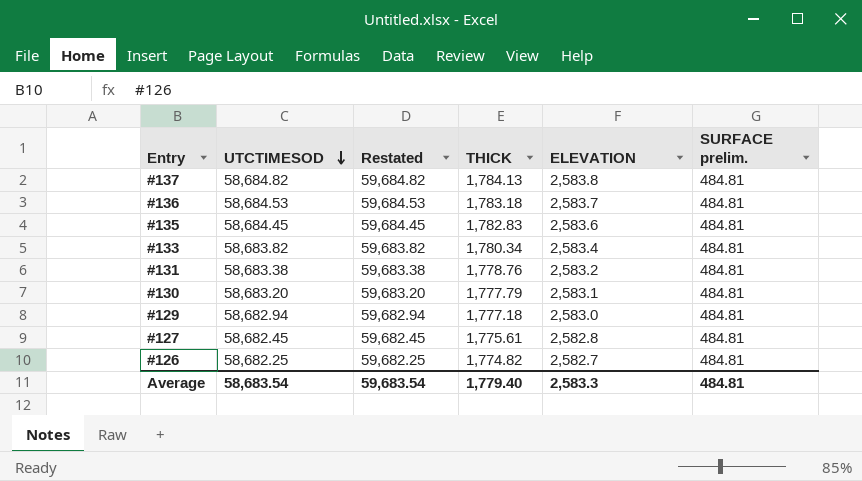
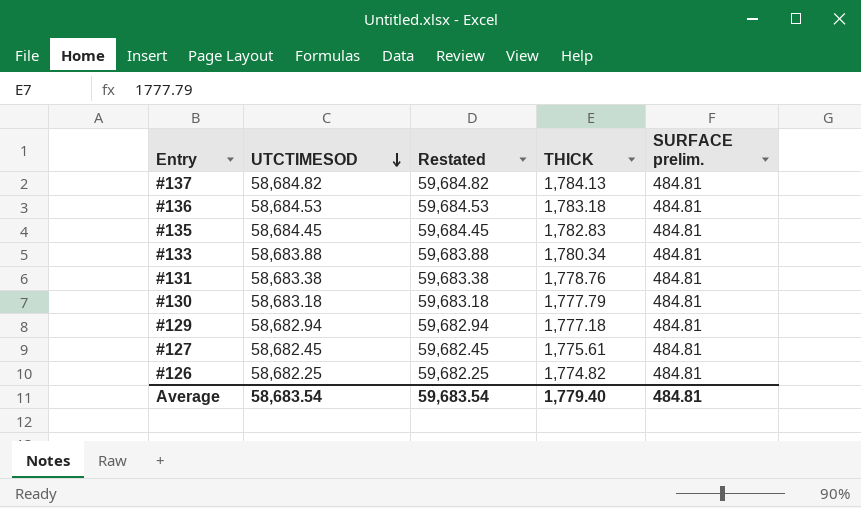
column ELEVATION | position: 5 -> none
#133 | UTCTIMESOD: 58,683.82 -> 58,683.88
#133 | Restated: 59,683.82 -> 59,683.88
#130 | UTCTIMESOD: 58,683.20 -> 58,683.18
#130 | Restated: 59,683.20 -> 59,683.18

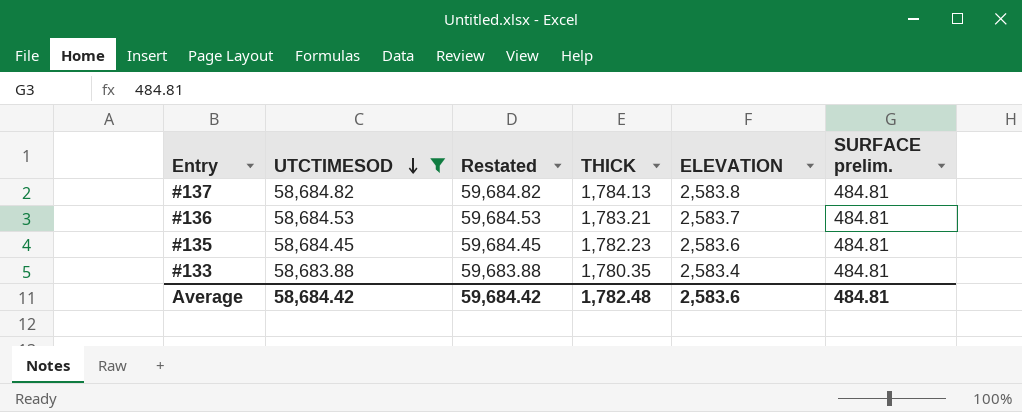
filter: none -> UTCTIMESOD >= 58,683.88
column ELEVATION | position: none -> 5
#136 | THICK: 1,783.18 -> 1,783.21
#135 | THICK: 1,782.83 -> 1,782.23
#133 | THICK: 1,780.34 -> 1,780.35
Average | UTCTIMESOD: 58,683.54 -> 58,684.42
Average | Restated: 59,683.54 -> 59,684.42
Average | THICK: 1,779.40 -> 1,782.48

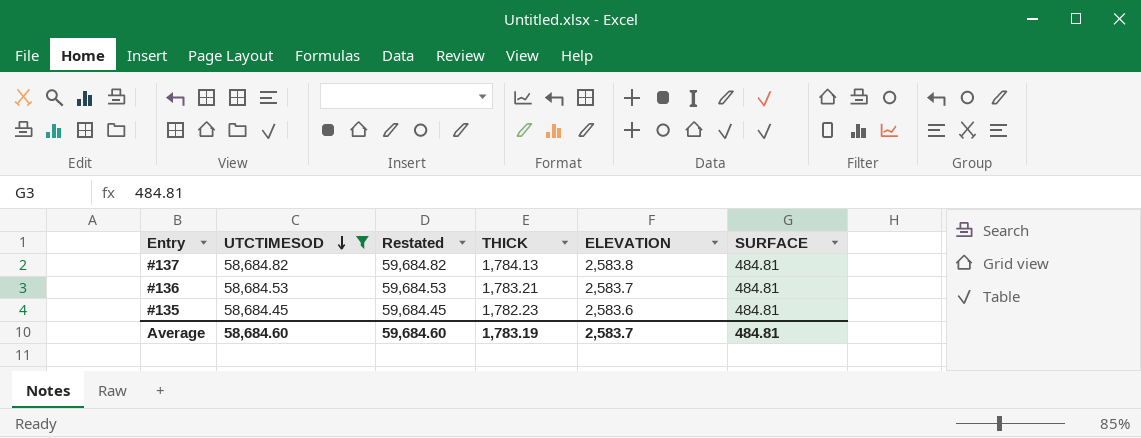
column name: SURFACE prelim. -> SURFACE
row #133: 58,683.88 | 59,683.88 | 1,780.35 | 2,583.4 | 484.81 -> none
Average | UTCTIMESOD: 58,684.42 -> 58,684.60
Average | Restated: 59,684.42 -> 59,684.60
Average | THICK: 1,782.48 -> 1,783.19
Average | ELEVATION: 2,583.6 -> 2,583.7

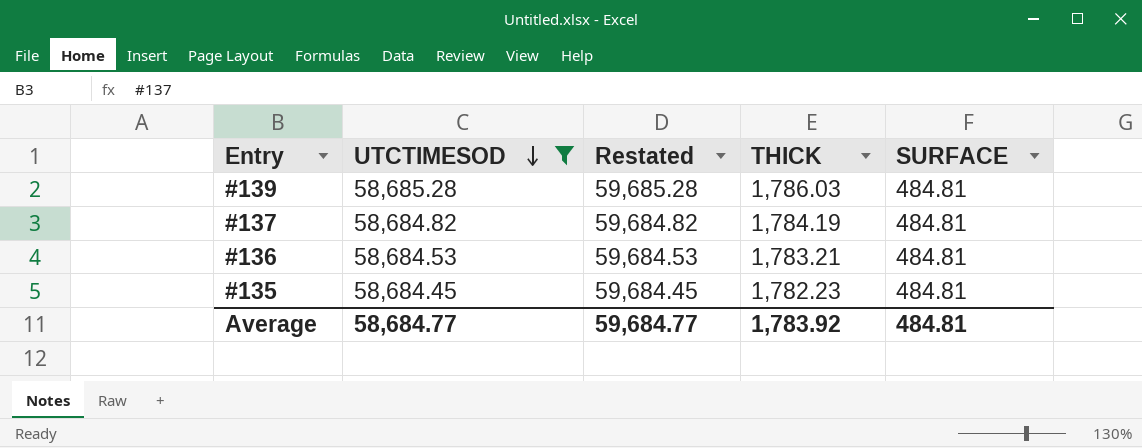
column ELEVATION | position: 5 -> none
row #139: none -> 58,685.28 | 59,685.28 | 1,786.03 | 484.81
#137 | THICK: 1,784.13 -> 1,784.19
Average | UTCTIMESOD: 58,684.60 -> 58,684.77
Average | Restated: 59,684.60 -> 59,684.77
Average | THICK: 1,783.19 -> 1,783.92

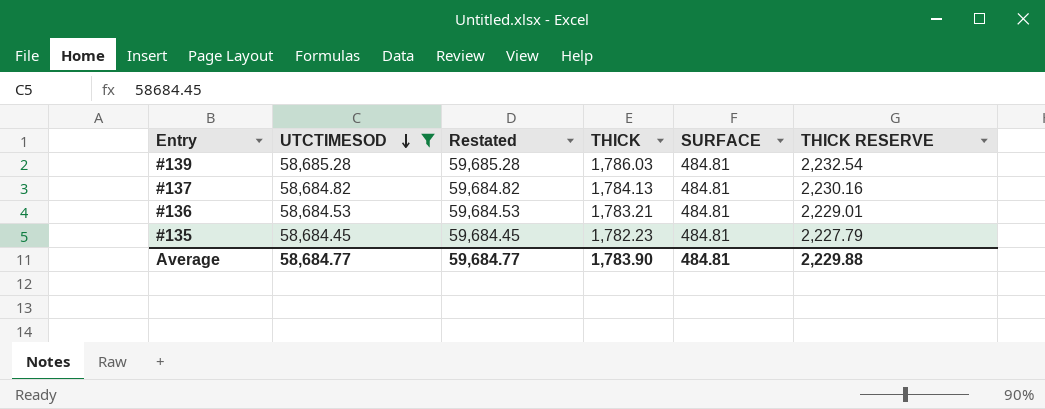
column THICK RESERVE | formula: none -> [THICK] * 1.25
#137 | THICK: 1,784.19 -> 1,784.13
Average | THICK: 1,783.92 -> 1,783.90

